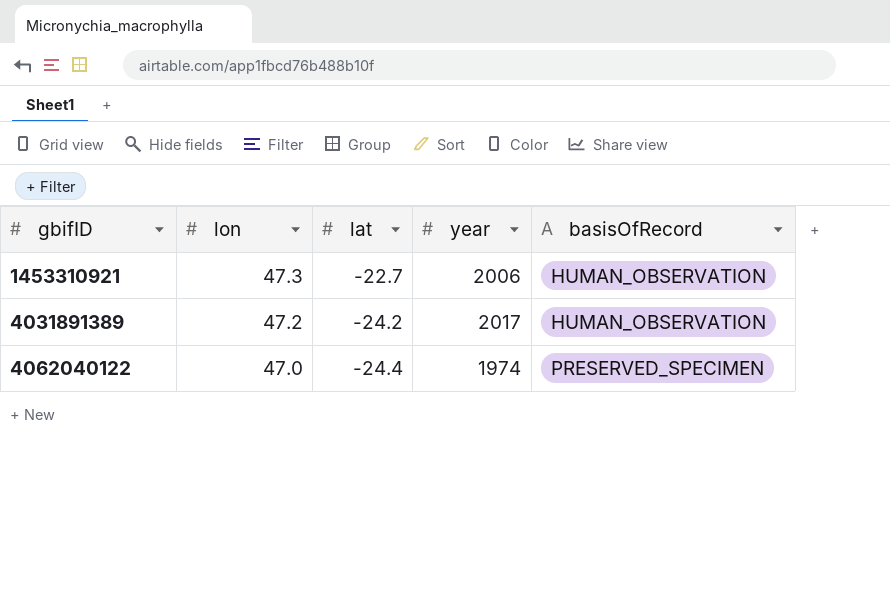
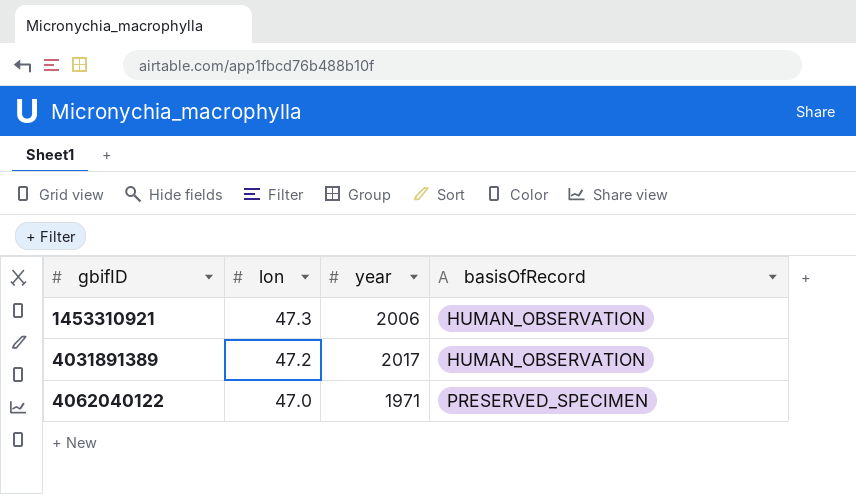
column lat | position: 3 -> none
4062040122 | year: 1974 -> 1971

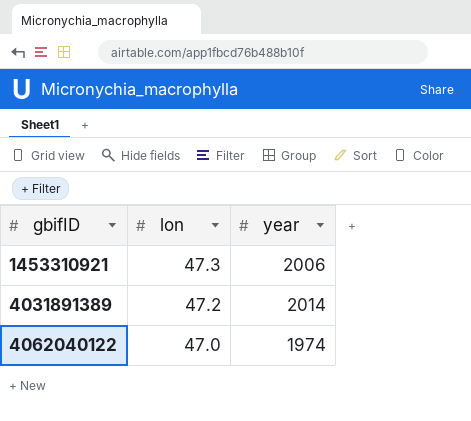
column basisOfRecord | position: 4 -> none
4031891389 | year: 2017 -> 2014
4062040122 | year: 1971 -> 1974

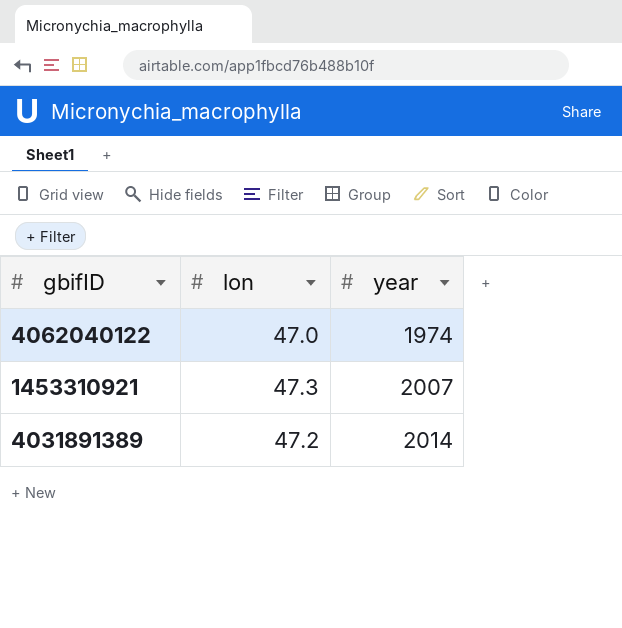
row order: gbifID ascending -> year ascending
1453310921 | year: 2006 -> 2007

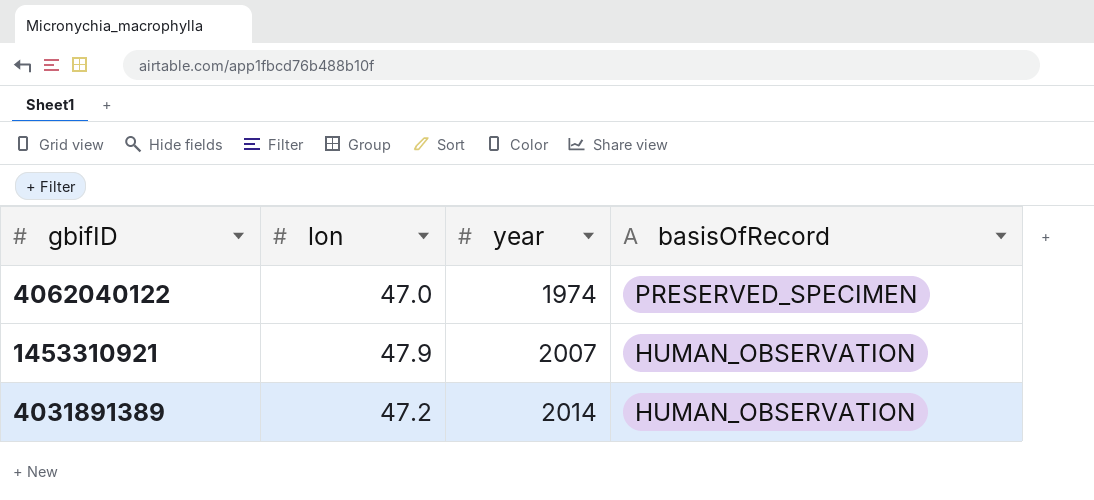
column basisOfRecord | position: none -> 4
1453310921 | lon: 47.3 -> 47.9

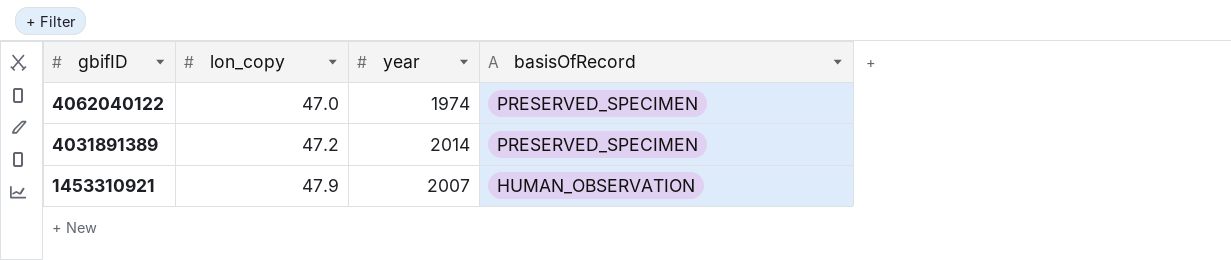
row order: year ascending -> gbifID descending
column name: lon -> lon_copy
4031891389 | basisOfRecord: HUMAN_OBSERVATION -> PRESERVED_SPECIMEN

